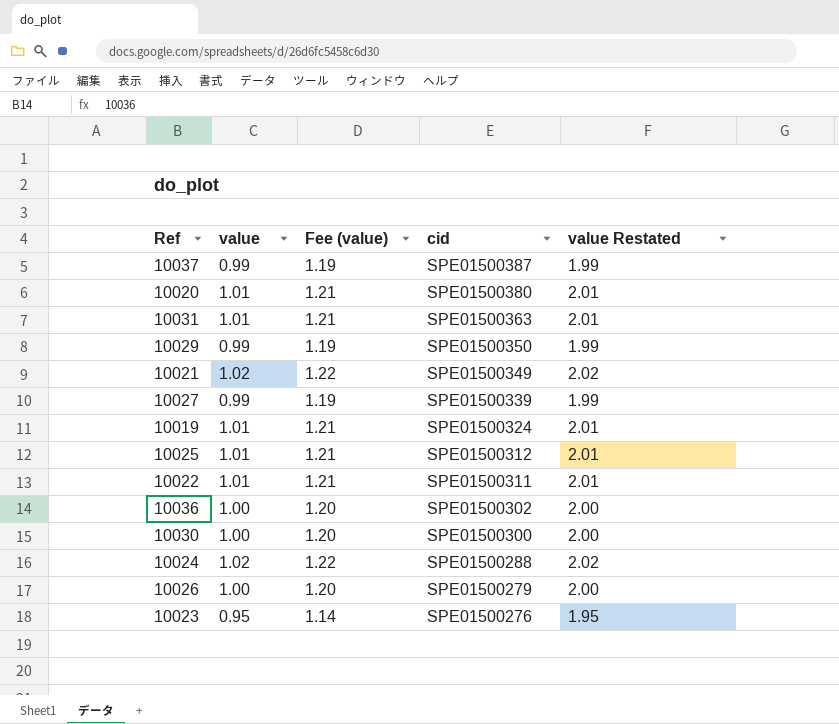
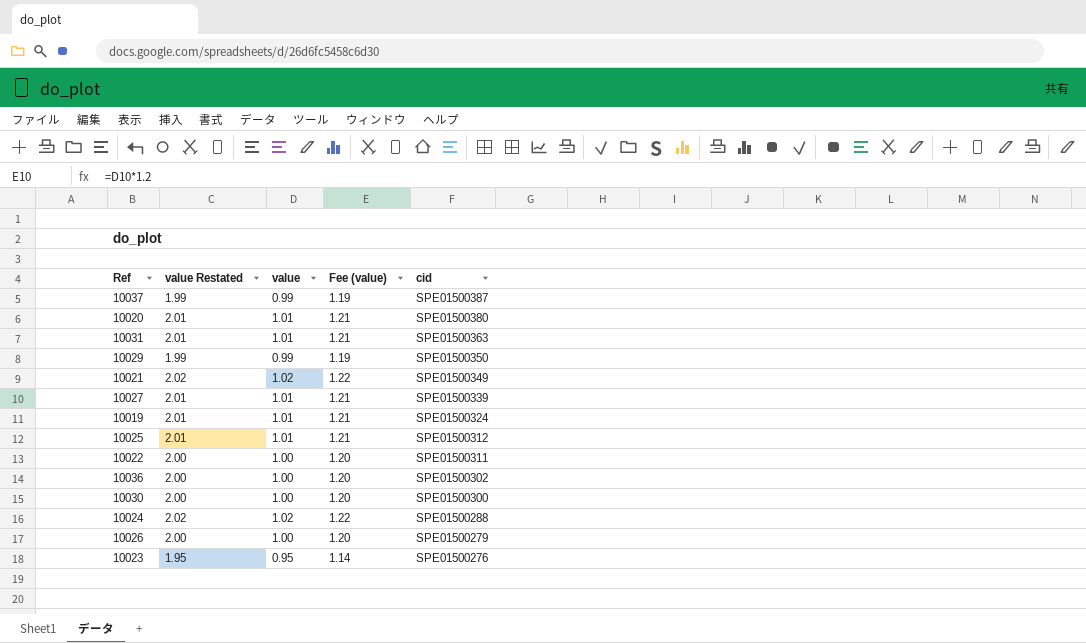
column value Restated | position: 5 -> 2
10027 | value Restated: 1.99 -> 2.01
10027 | value: 0.99 -> 1.01
10027 | Fee (value): 1.19 -> 1.21
10022 | value Restated: 2.01 -> 2.00
10022 | value: 1.01 -> 1.00
10022 | Fee (value): 1.21 -> 1.20

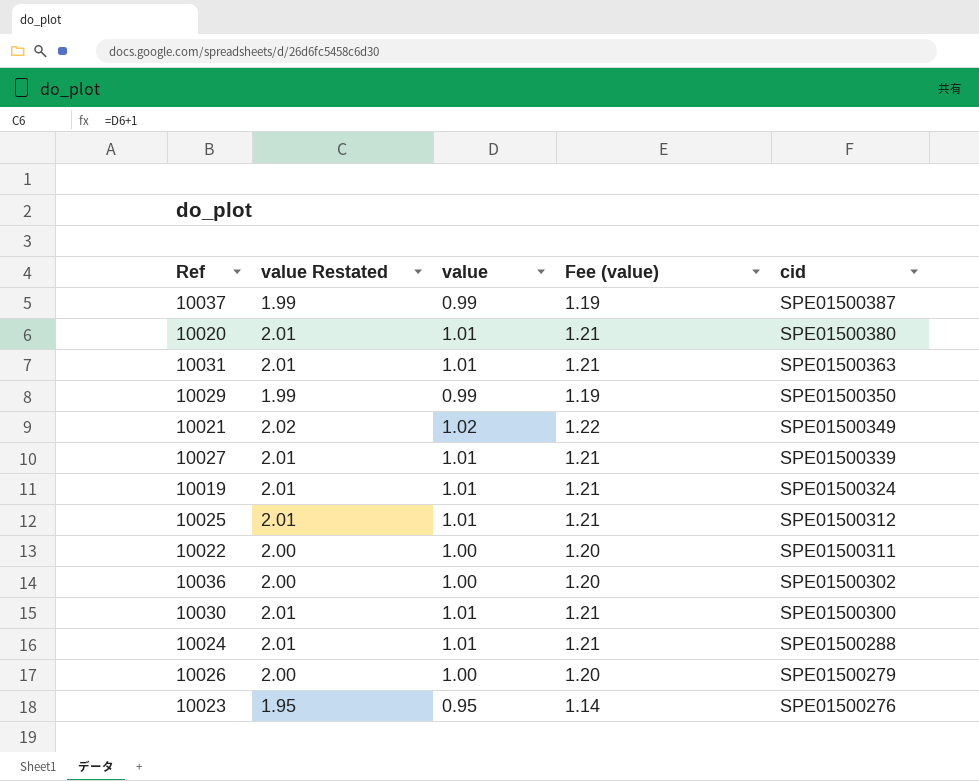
10030 | value Restated: 2.00 -> 2.01
10030 | value: 1.00 -> 1.01
10030 | Fee (value): 1.20 -> 1.21
10024 | value Restated: 2.02 -> 2.01
10024 | value: 1.02 -> 1.01
10024 | Fee (value): 1.22 -> 1.21

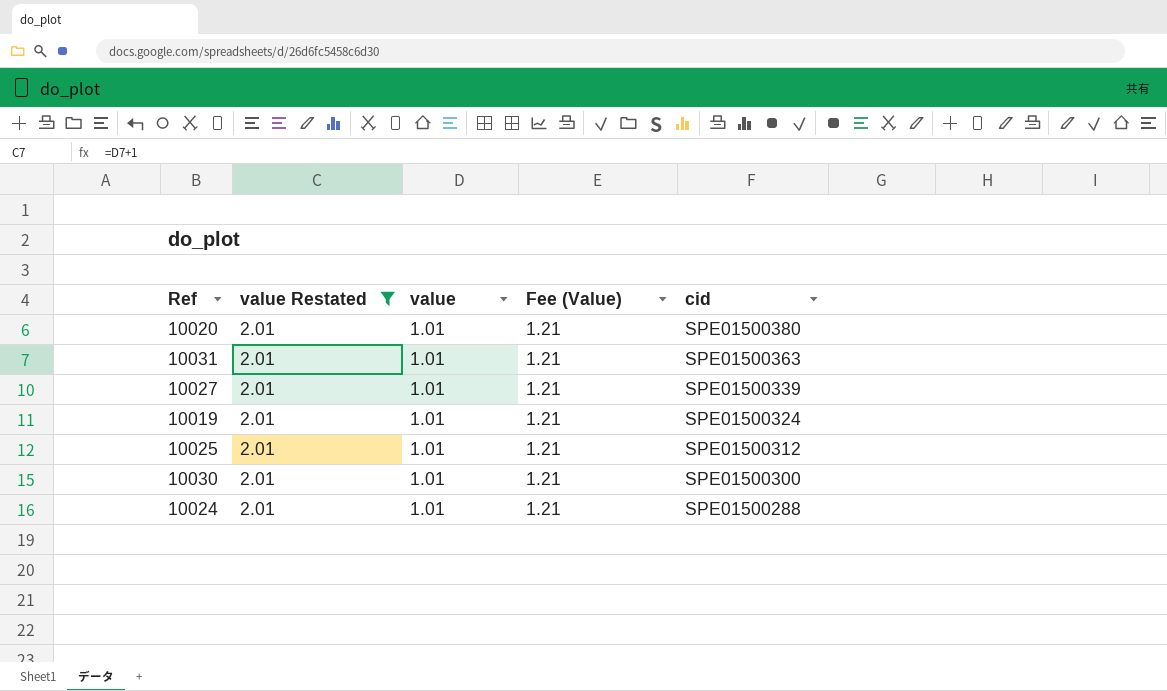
filter: none -> value Restated = 2.01
column name: Fee (value) -> Fee (Value)

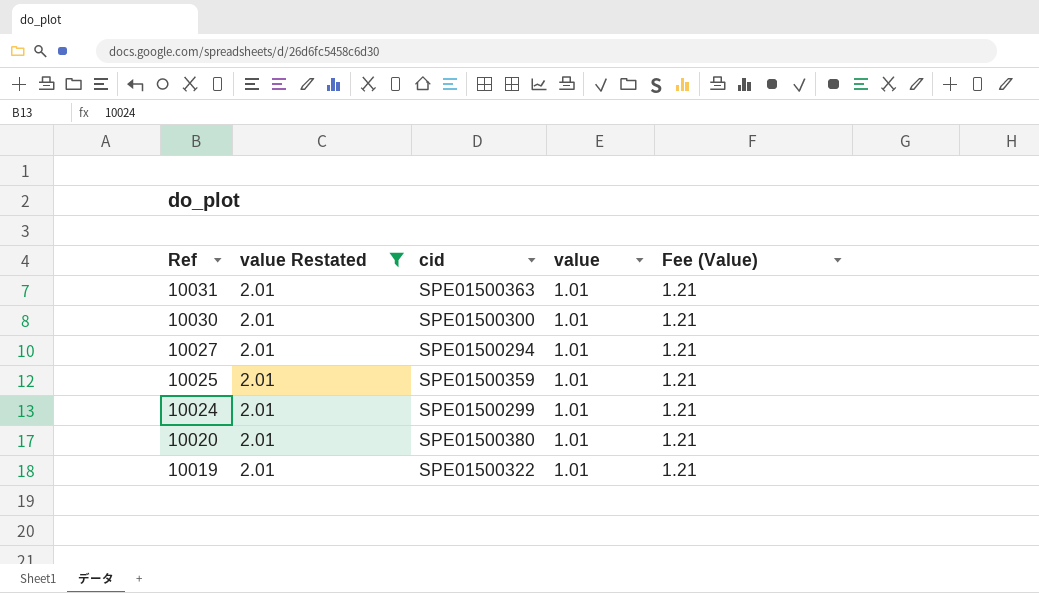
row order: cid descending -> Ref descending
column cid | position: 5 -> 3
10027 | cid: SPE01500339 -> SPE01500294
10025 | cid: SPE01500312 -> SPE01500359
10024 | cid: SPE01500288 -> SPE01500299
10019 | cid: SPE01500324 -> SPE01500322

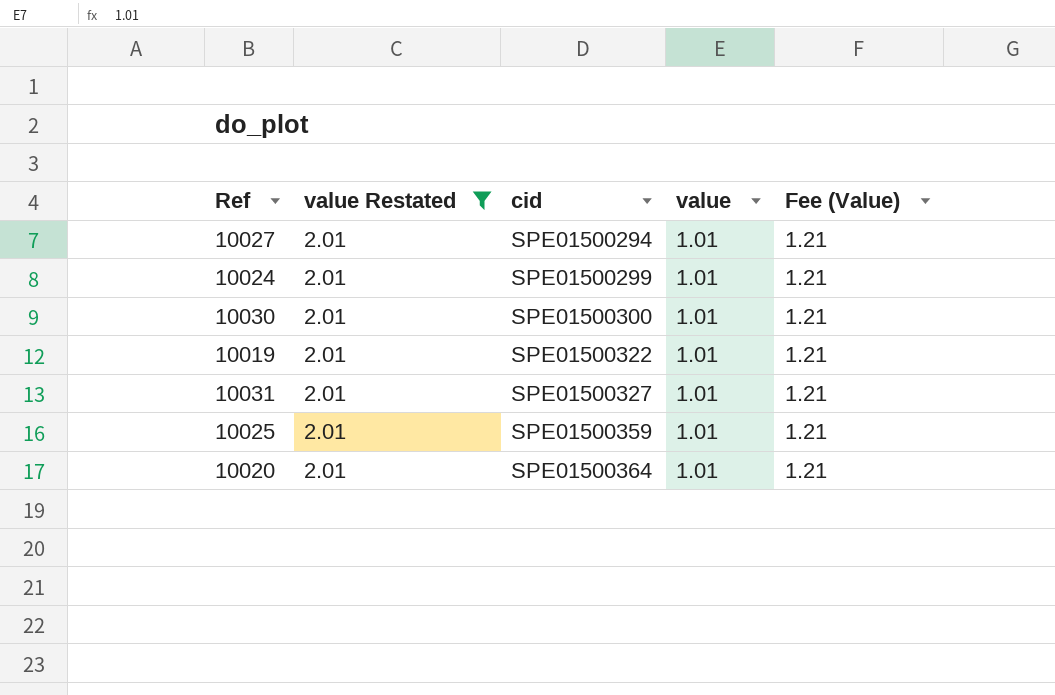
row order: Ref descending -> cid ascending
10031 | cid: SPE01500363 -> SPE01500327
10020 | cid: SPE01500380 -> SPE01500364

